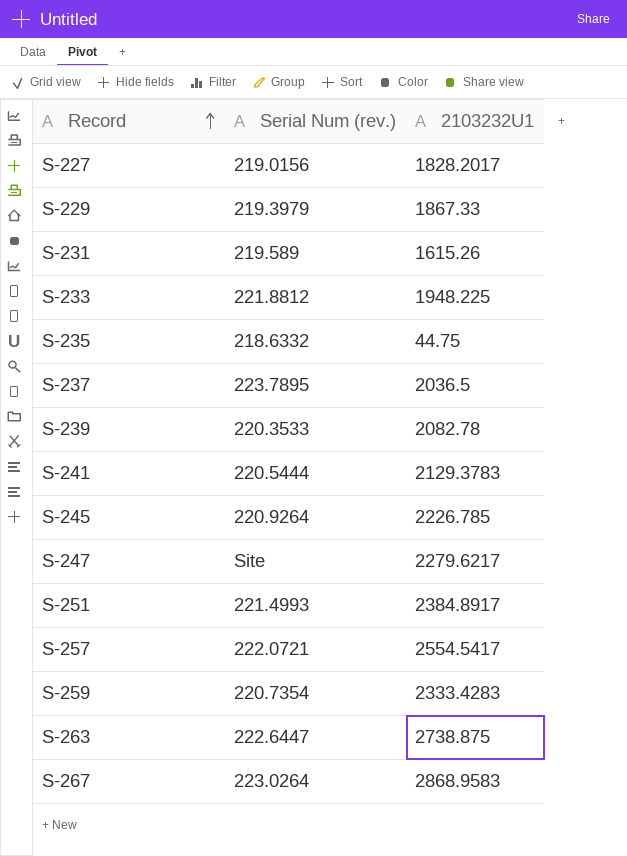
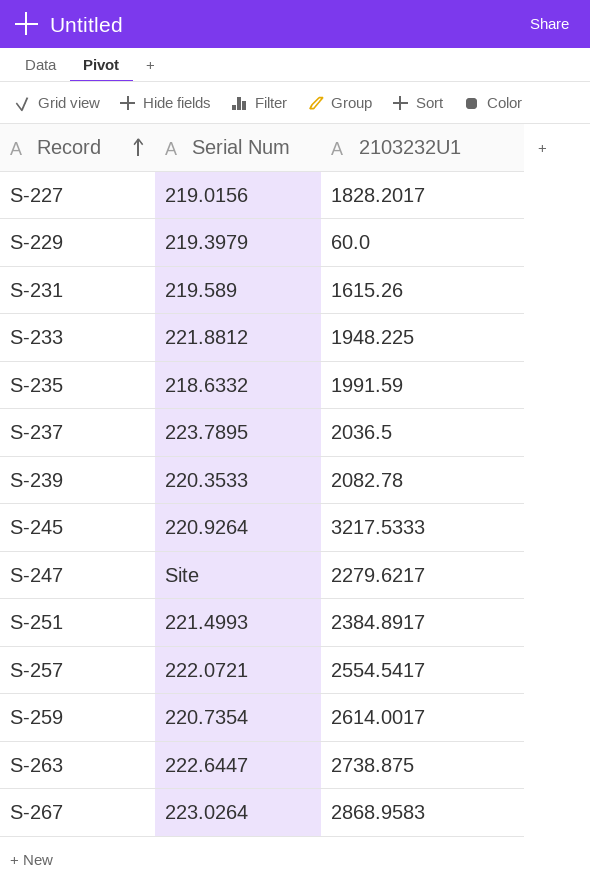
column name: Serial Num (rev.) -> Serial Num
row S-241: 220.5444 | 2129.3783 -> none
S-229 | 2103232U1: 1867.33 -> 60.0
S-235 | 2103232U1: 44.75 -> 1991.59
S-245 | 2103232U1: 2226.785 -> 3217.5333
S-259 | 2103232U1: 2333.4283 -> 2614.0017

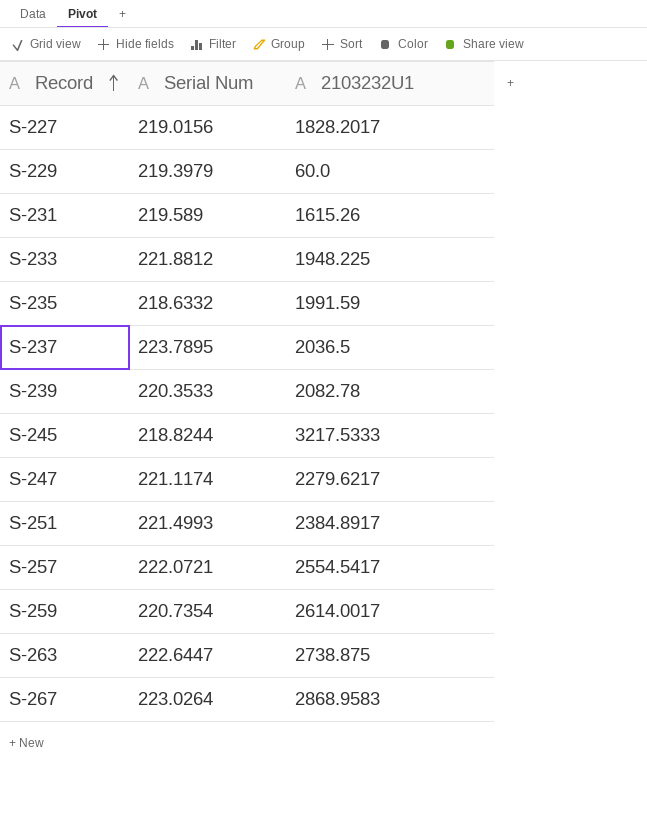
S-245 | Serial Num: 220.9264 -> 218.8244
S-247 | Serial Num: Site -> 221.1174

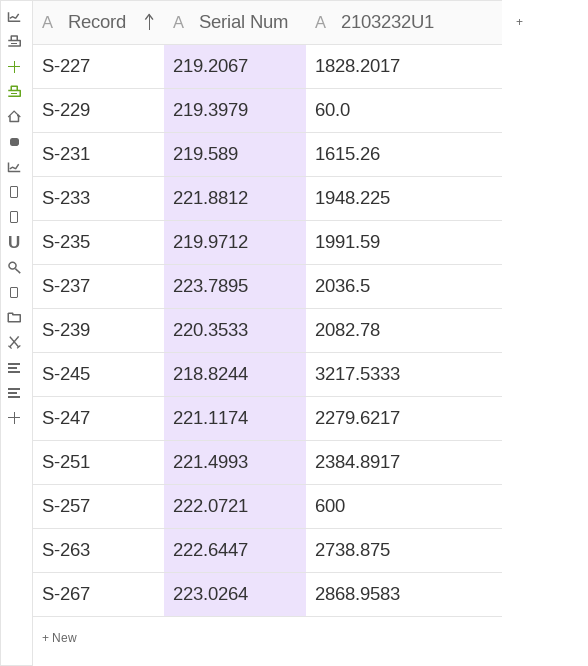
row S-259: 220.7354 | 2614.0017 -> none
S-227 | Serial Num: 219.0156 -> 219.2067
S-235 | Serial Num: 218.6332 -> 219.9712
S-257 | 2103232U1: 2554.5417 -> 600

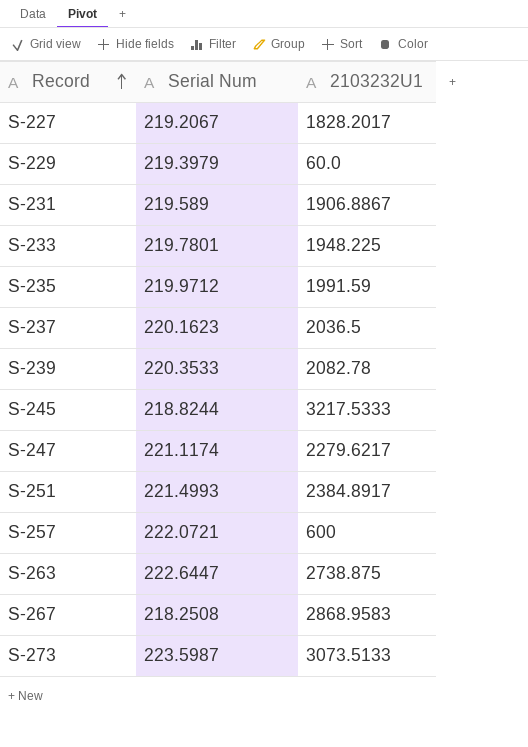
S-231 | 2103232U1: 1615.26 -> 1906.8867
S-233 | Serial Num: 221.8812 -> 219.7801
S-237 | Serial Num: 223.7895 -> 220.1623
S-267 | Serial Num: 223.0264 -> 218.2508
row S-273: none -> 223.5987 | 3073.5133

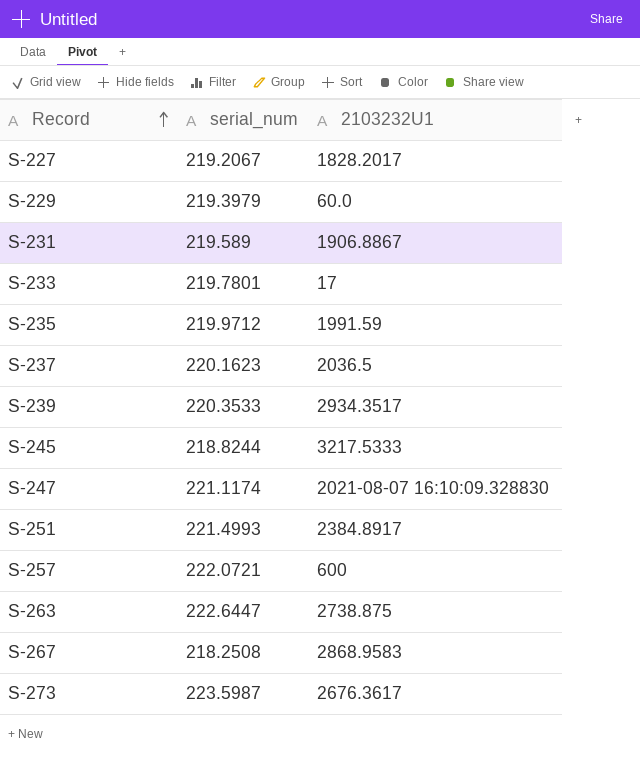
column name: Serial Num -> serial_num
S-233 | 2103232U1: 1948.225 -> 17
S-239 | 2103232U1: 2082.78 -> 2934.3517
S-247 | 2103232U1: 2279.6217 -> 2021-08-07 16:10:09.328830
S-273 | 2103232U1: 3073.5133 -> 2676.3617

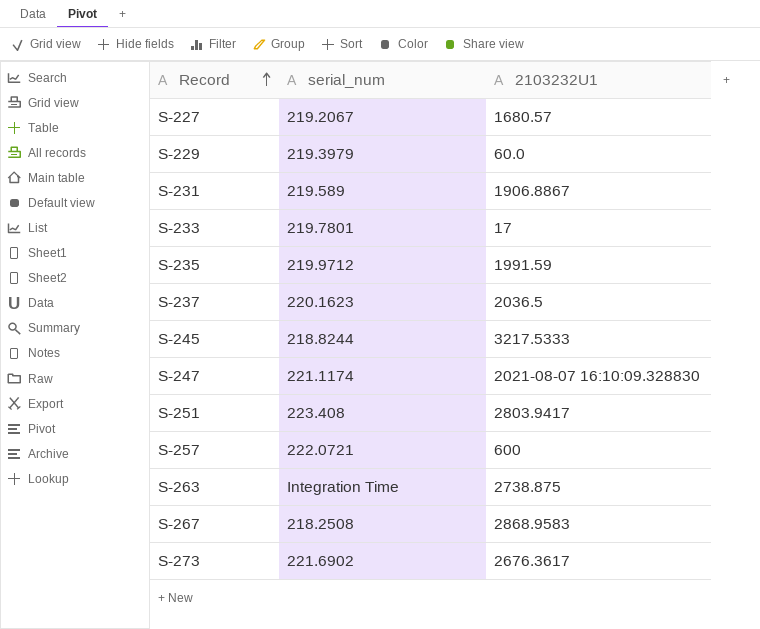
row S-239: 220.3533 | 2934.3517 -> none
S-227 | 2103232U1: 1828.2017 -> 1680.57
S-251 | serial_num: 221.4993 -> 223.408
S-251 | 2103232U1: 2384.8917 -> 2803.9417
S-263 | serial_num: 222.6447 -> Integration Time
S-273 | serial_num: 223.5987 -> 221.6902

